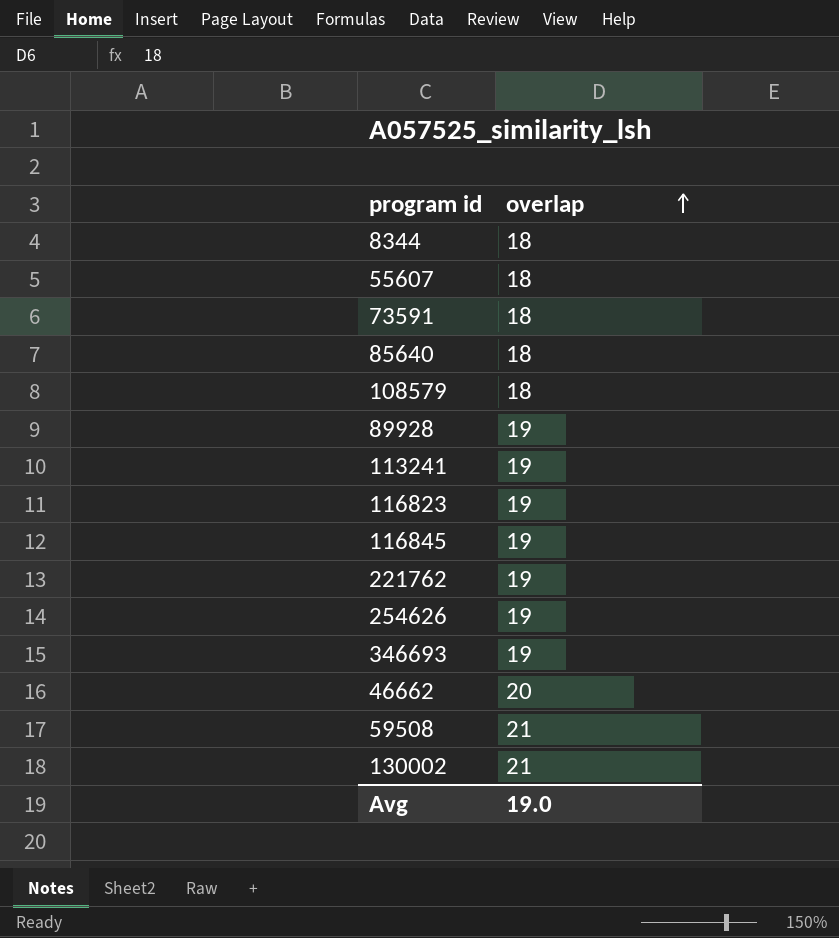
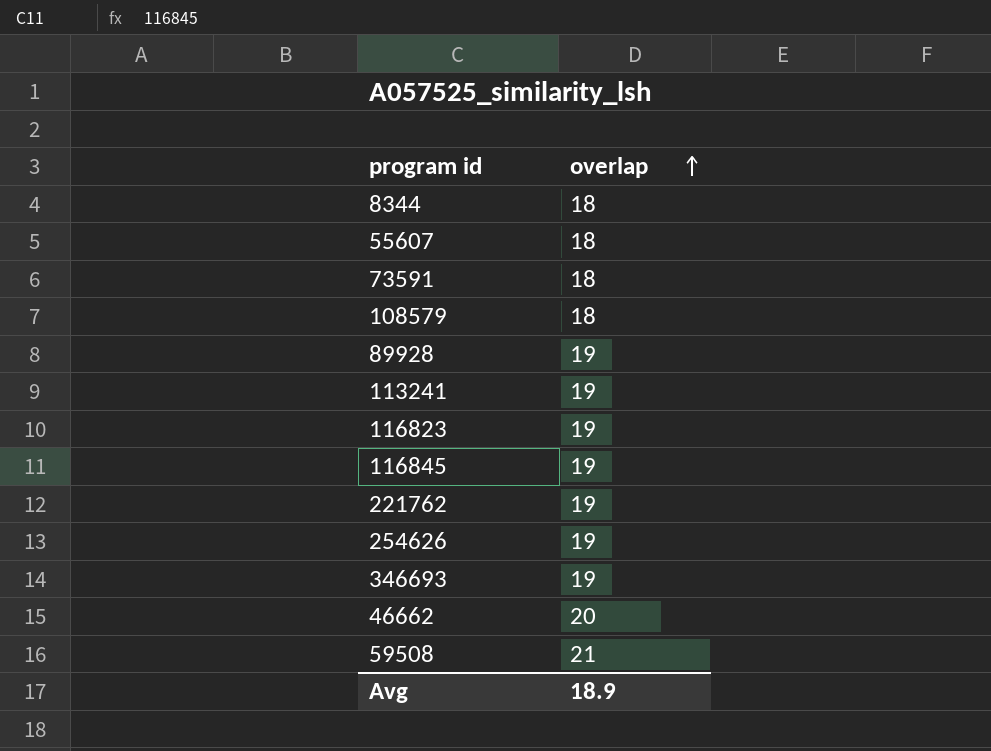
row 85640: 18 -> none
row 130002: 21 -> none
Avg | overlap: 19.0 -> 18.9

